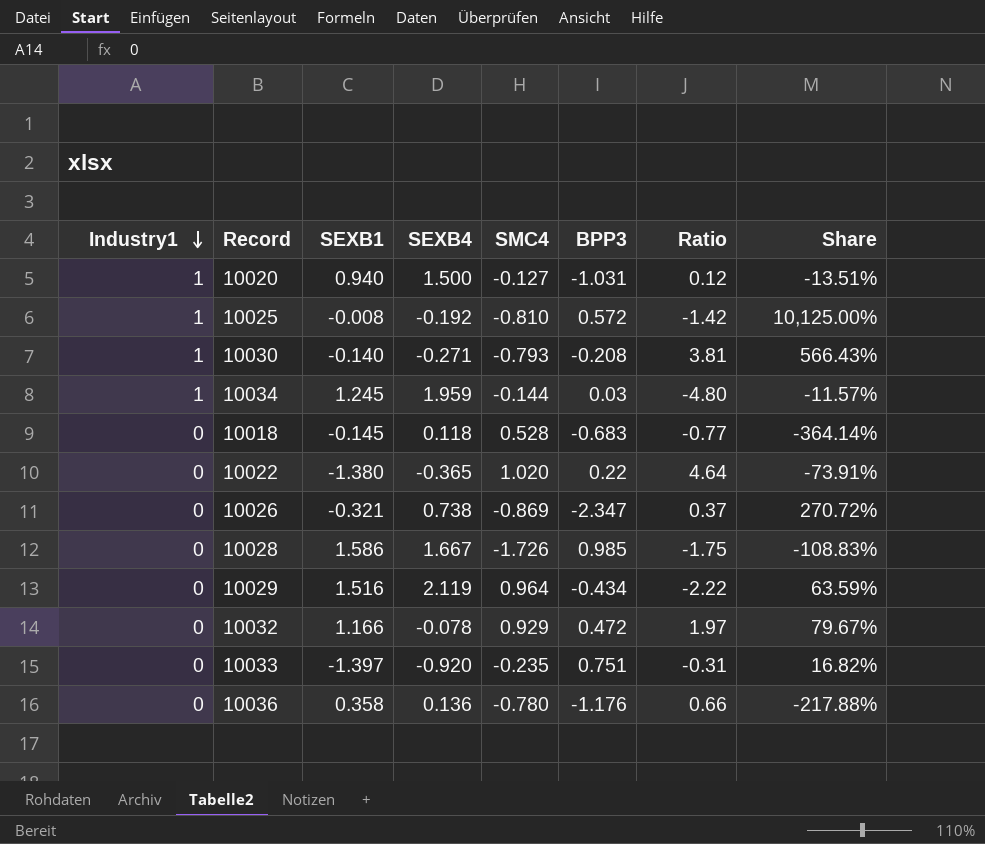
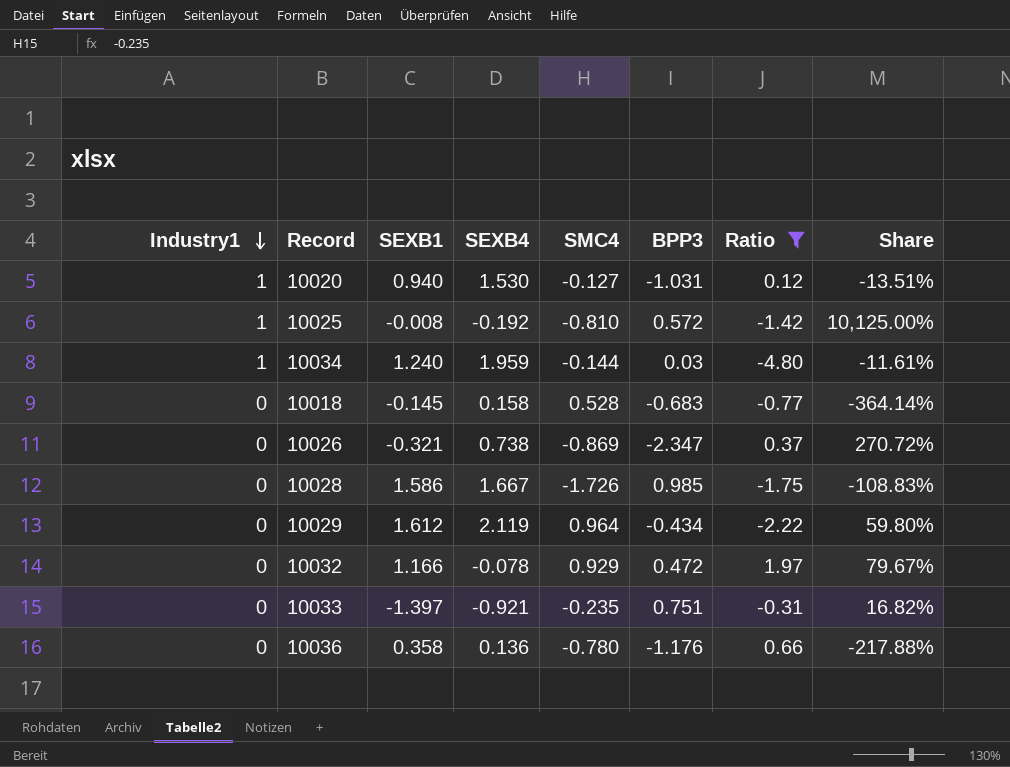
filter: none -> Ratio <= 1.97
10020 | SEXB4: 1.500 -> 1.530
10034 | SEXB1: 1.245 -> 1.240
10034 | Share: -11.57% -> -11.61%
10018 | SEXB4: 0.118 -> 0.158
10029 | SEXB1: 1.516 -> 1.612
10029 | Share: 63.59% -> 59.80%
10033 | SEXB4: -0.920 -> -0.921

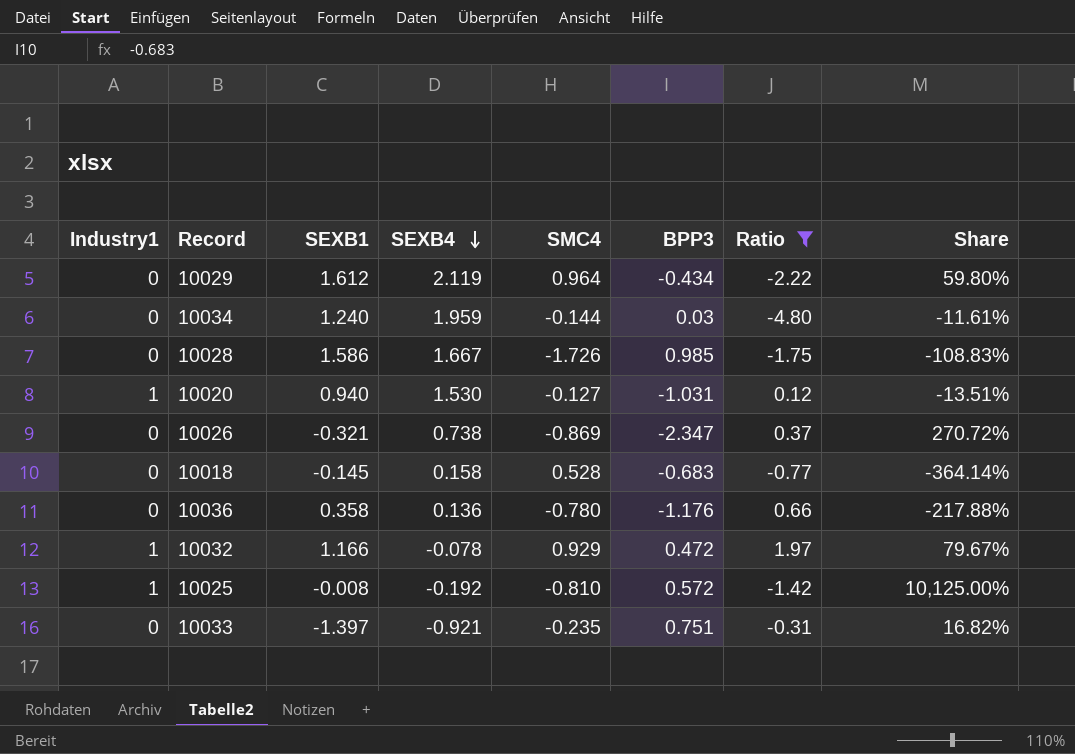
row order: Industry1 descending -> SEXB4 descending
10034 | Industry1: 1 -> 0
10032 | Industry1: 0 -> 1

